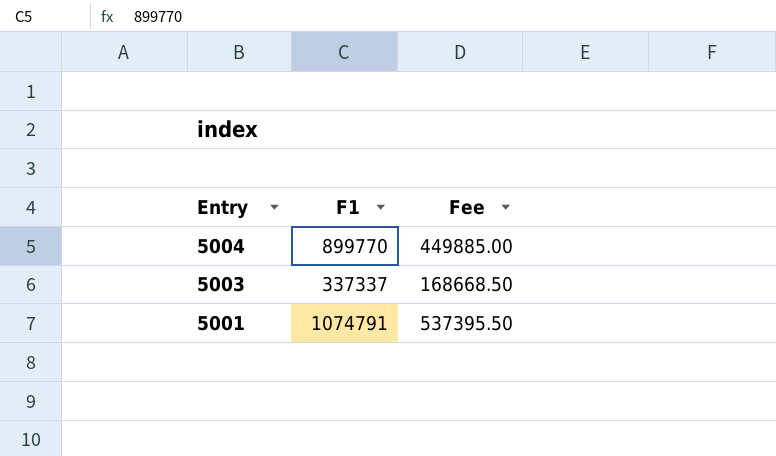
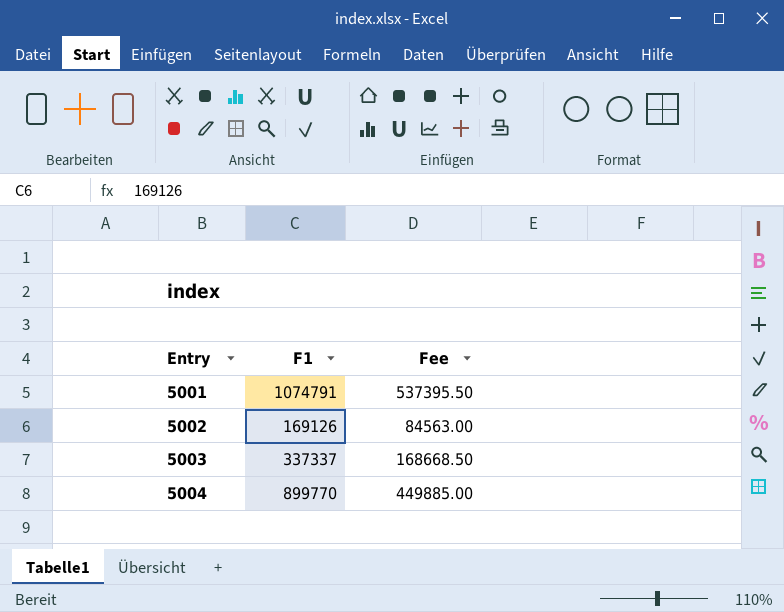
row order: Entry descending -> Entry ascending
row 5002: none -> 169126 | 84563.00

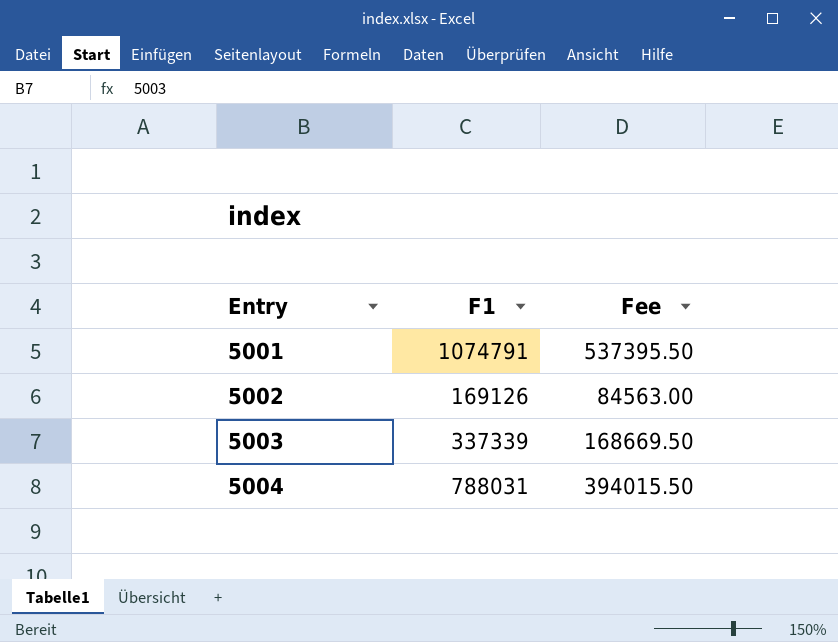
5003 | F1: 337337 -> 337339
5003 | Fee: 168668.50 -> 168669.50
5004 | F1: 899770 -> 788031
5004 | Fee: 449885.00 -> 394015.50

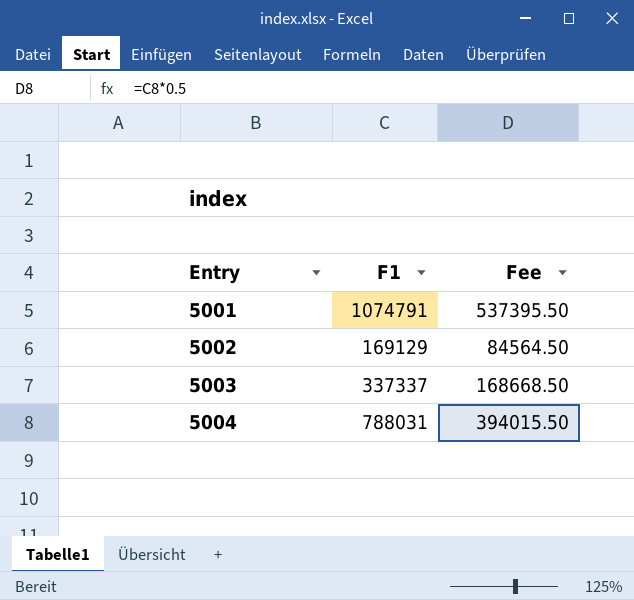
5002 | F1: 169126 -> 169129
5002 | Fee: 84563.00 -> 84564.50
5003 | F1: 337339 -> 337337
5003 | Fee: 168669.50 -> 168668.50

